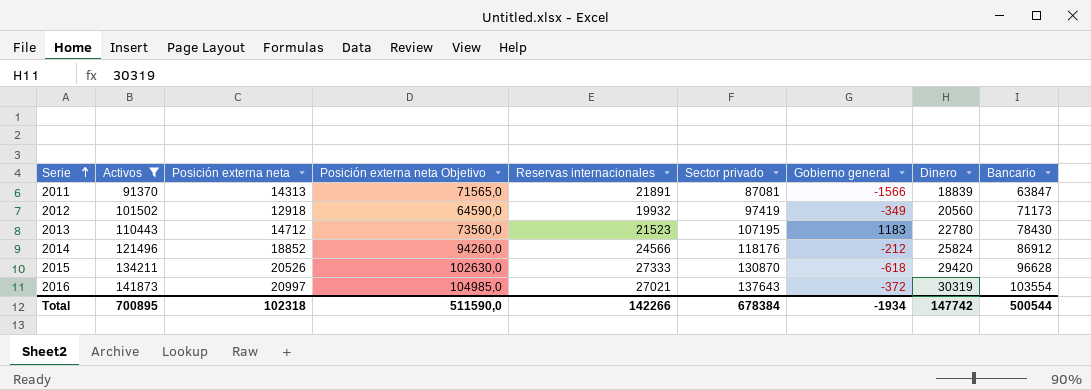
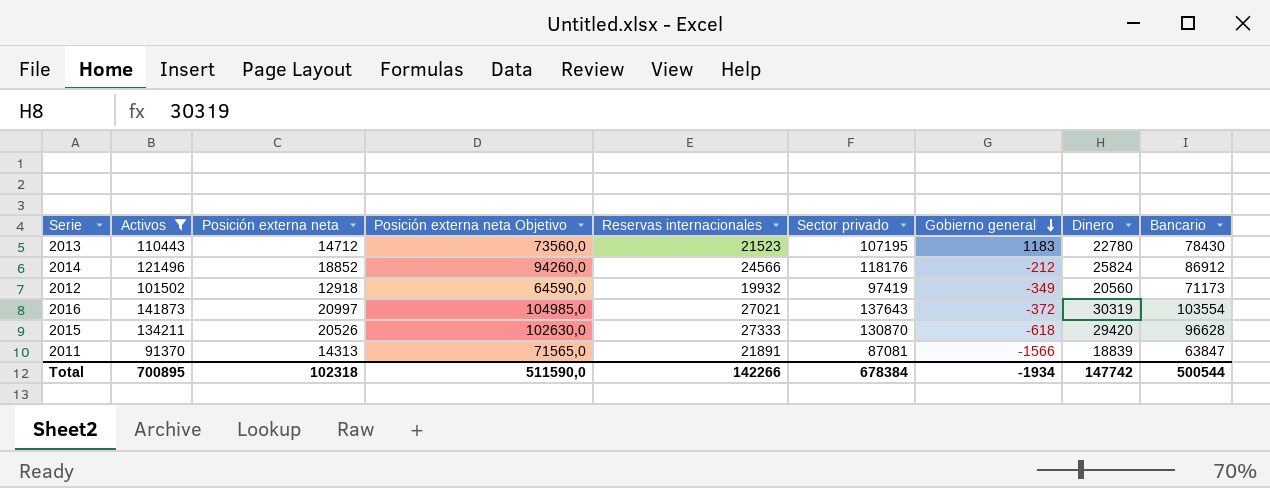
row order: Serie ascending -> Gobierno general descending

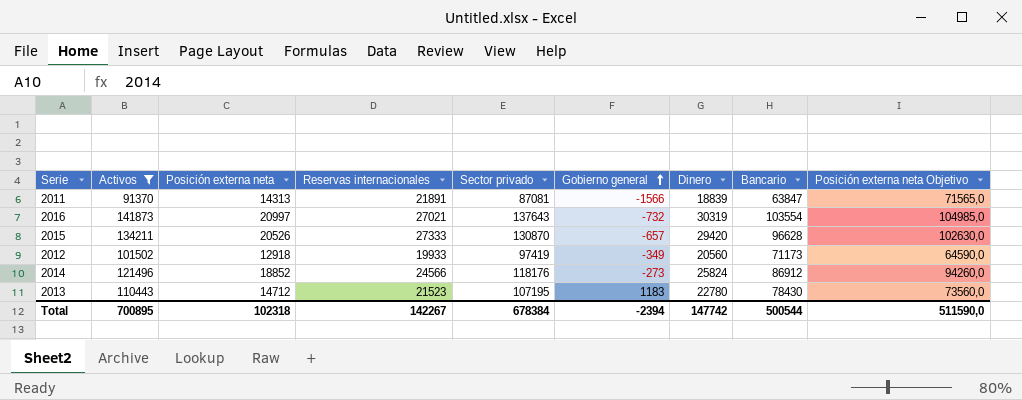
row order: Gobierno general descending -> Gobierno general ascending
column Posición externa neta Objetivo | position: 4 -> 9
2016 | Gobierno general: -372 -> -732
2015 | Gobierno general: -618 -> -657
2012 | Reservas internacionales: 19932 -> 19933
2014 | Gobierno general: -212 -> -273
Total | Reservas internacionales: 142266 -> 142267
Total | Gobierno general: -1934 -> -2394

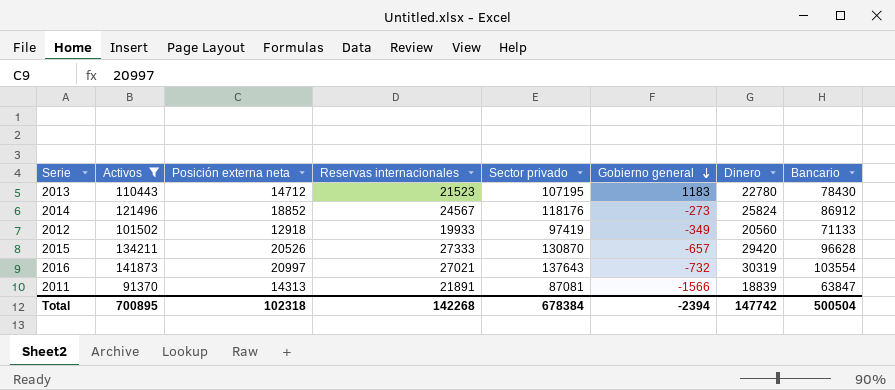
row order: Gobierno general ascending -> Gobierno general descending
column Posición externa neta Objetivo | formula: [Posición externa neta] * 5 -> none
2014 | Reservas internacionales: 24566 -> 24567
2012 | Bancario: 71173 -> 71133
Total | Reservas internacionales: 142267 -> 142268
Total | Bancario: 500544 -> 500504

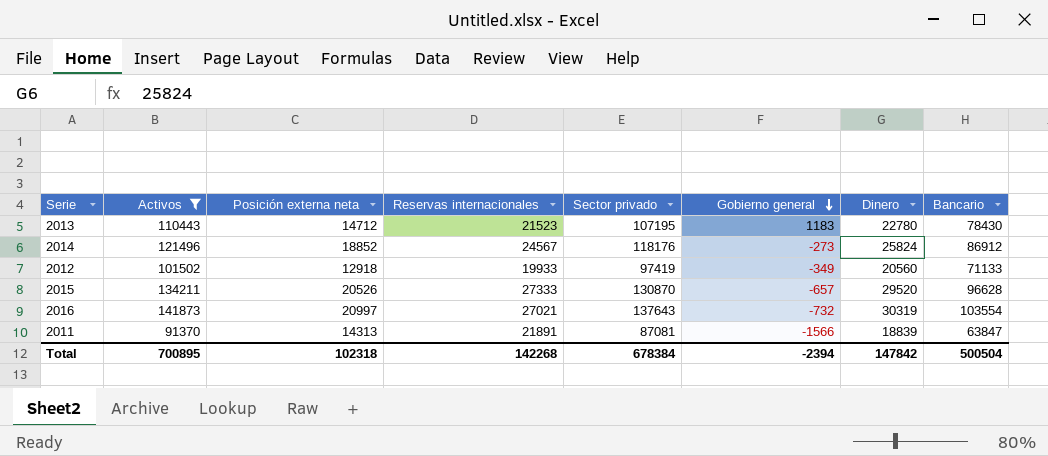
2015 | Dinero: 29420 -> 29520
Total | Dinero: 147742 -> 147842

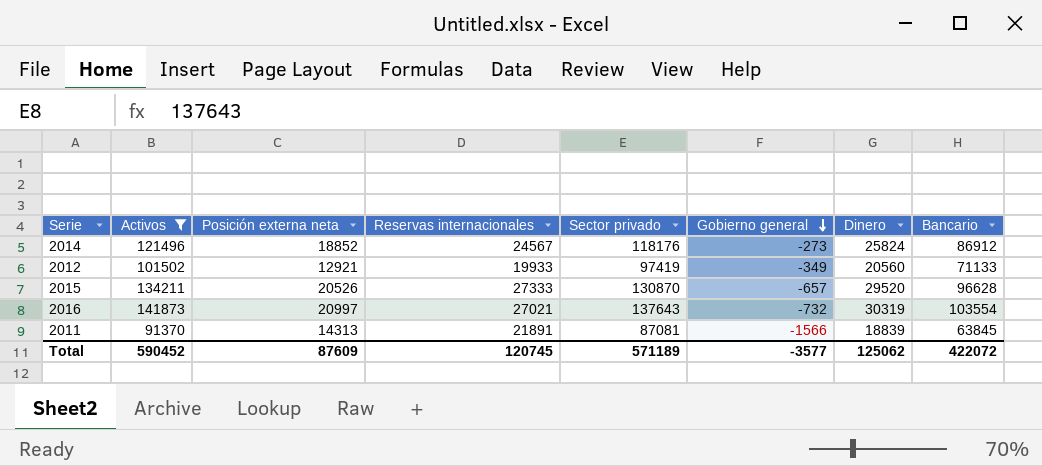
row 2013: 110443 | 14712 | 21523 | 107195 | 1183 | 22780 | 78430 -> none
2012 | Posición externa neta: 12918 -> 12921
2011 | Bancario: 63847 -> 63845
Total | Activos: 700895 -> 590452
Total | Posición externa neta: 102318 -> 87609
Total | Reservas internacionales: 142268 -> 120745
Total | Sector privado: 678384 -> 571189
Total | Gobierno general: -2394 -> -3577
Total | Dinero: 147842 -> 125062
Total | Bancario: 500504 -> 422072

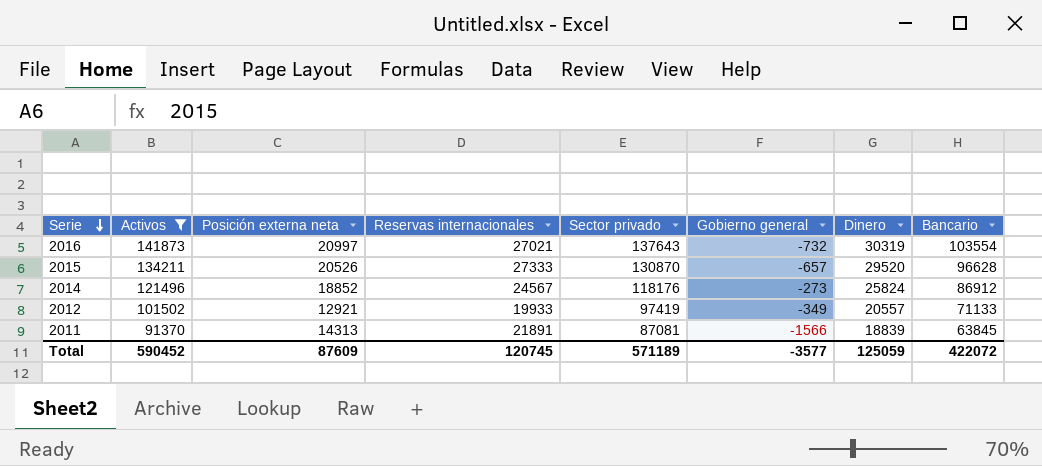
row order: Gobierno general descending -> Serie descending
2012 | Dinero: 20560 -> 20557
Total | Dinero: 125062 -> 125059

